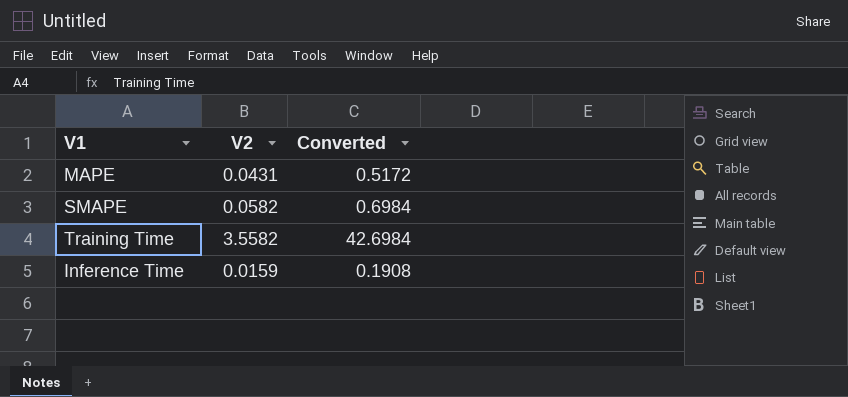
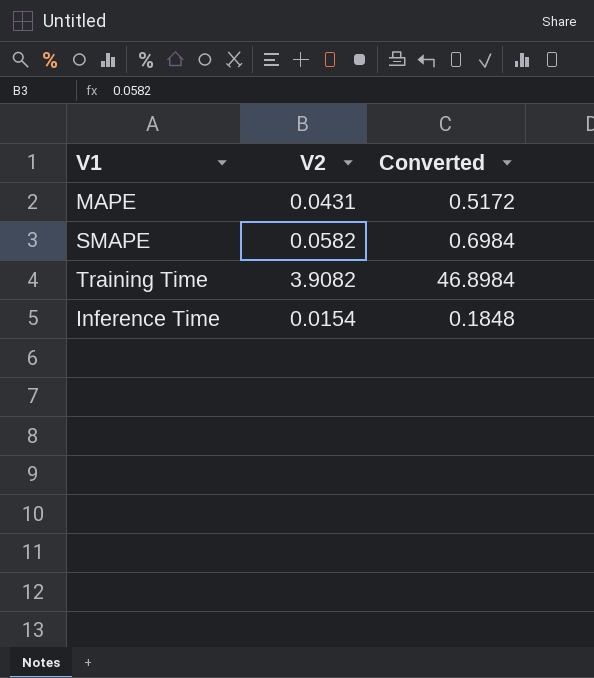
Training Time | V2: 3.5582 -> 3.9082
Training Time | Converted: 42.6984 -> 46.8984
Inference Time | V2: 0.0159 -> 0.0154
Inference Time | Converted: 0.1908 -> 0.1848

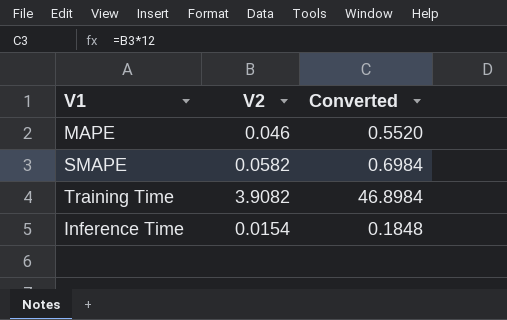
MAPE | V2: 0.0431 -> 0.046
MAPE | Converted: 0.5172 -> 0.5520

